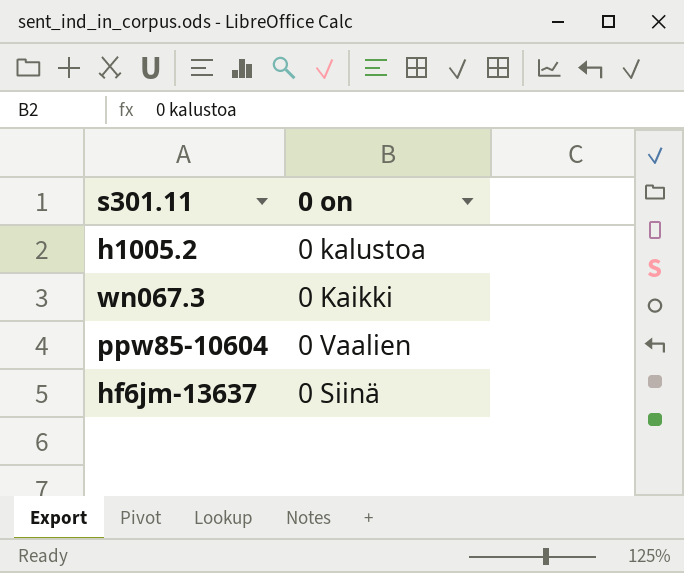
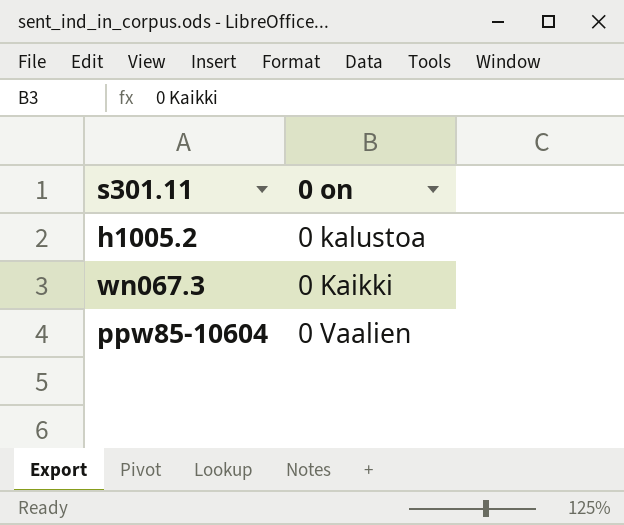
row hf6jm-13637: 0 Siinä -> none

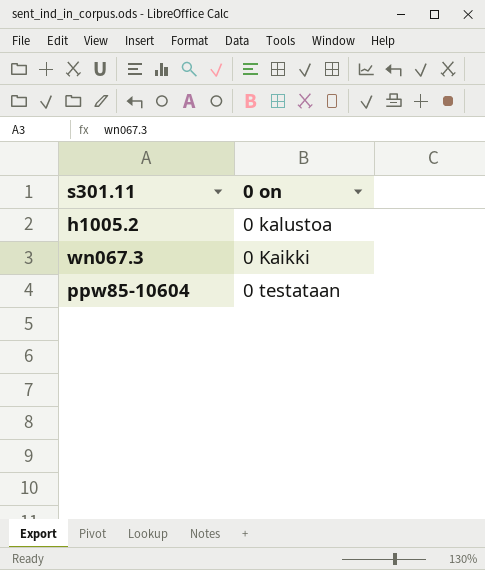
ppw85-10604 | 0 on: 0 Vaalien -> 0 testataan

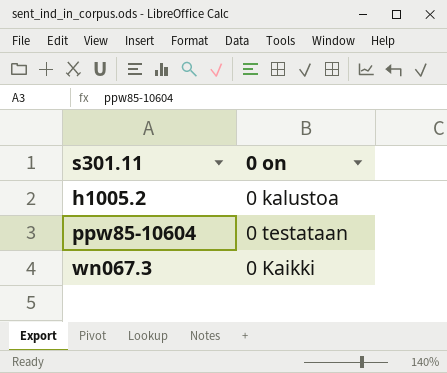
row order: none -> s301.11 ascending

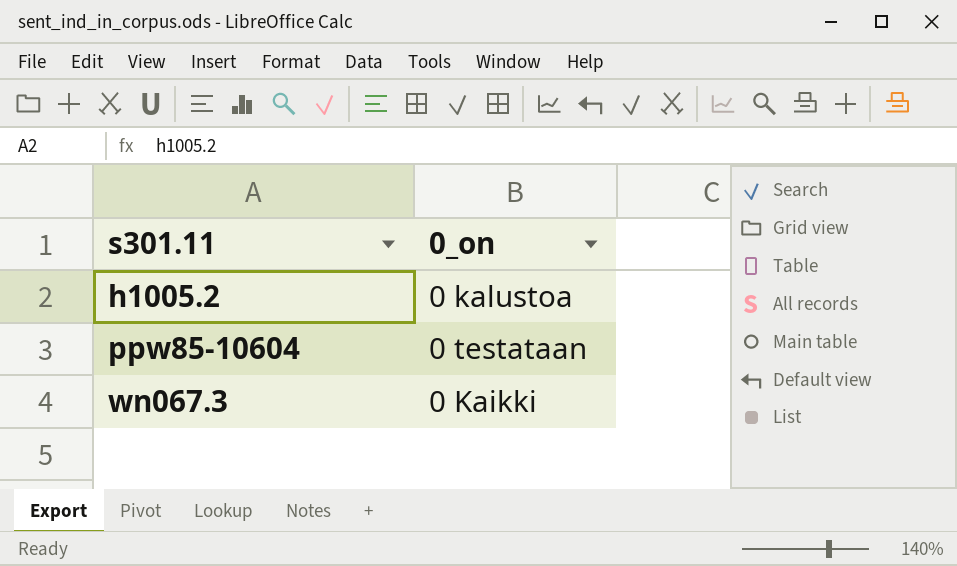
column name: 0 on -> 0_on

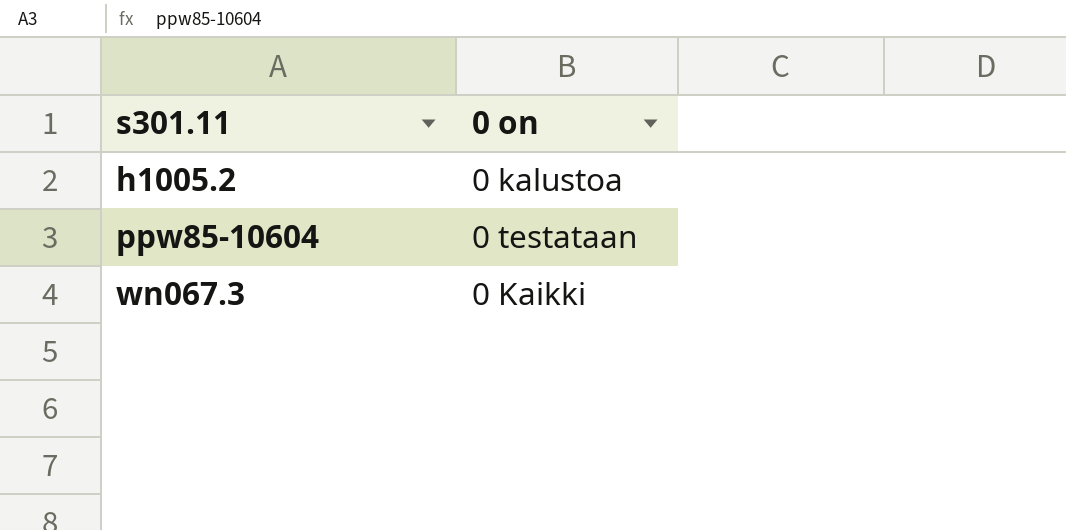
column name: 0_on -> 0 on

